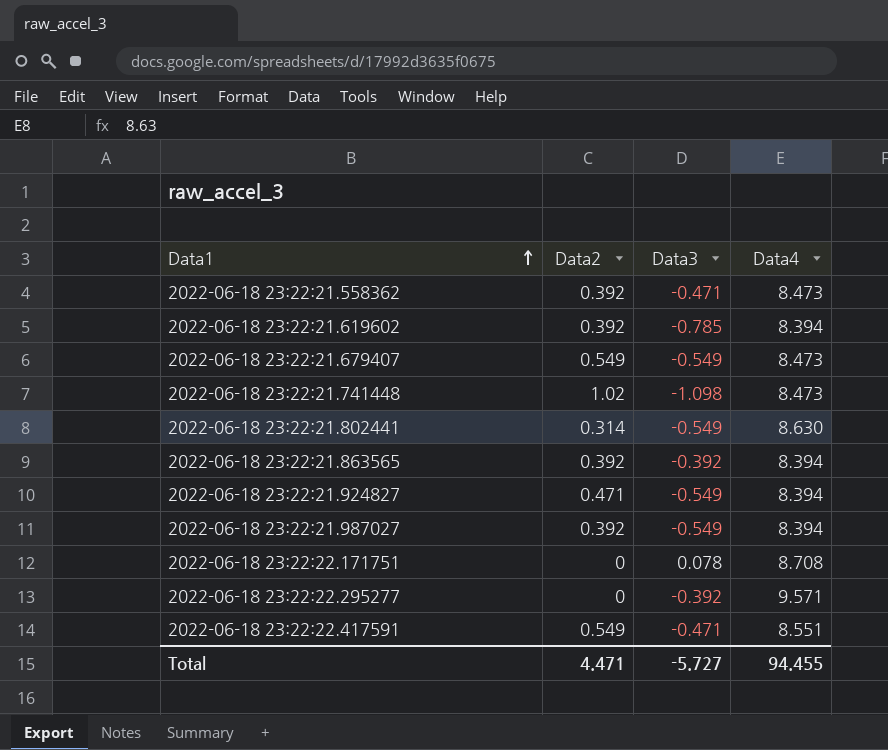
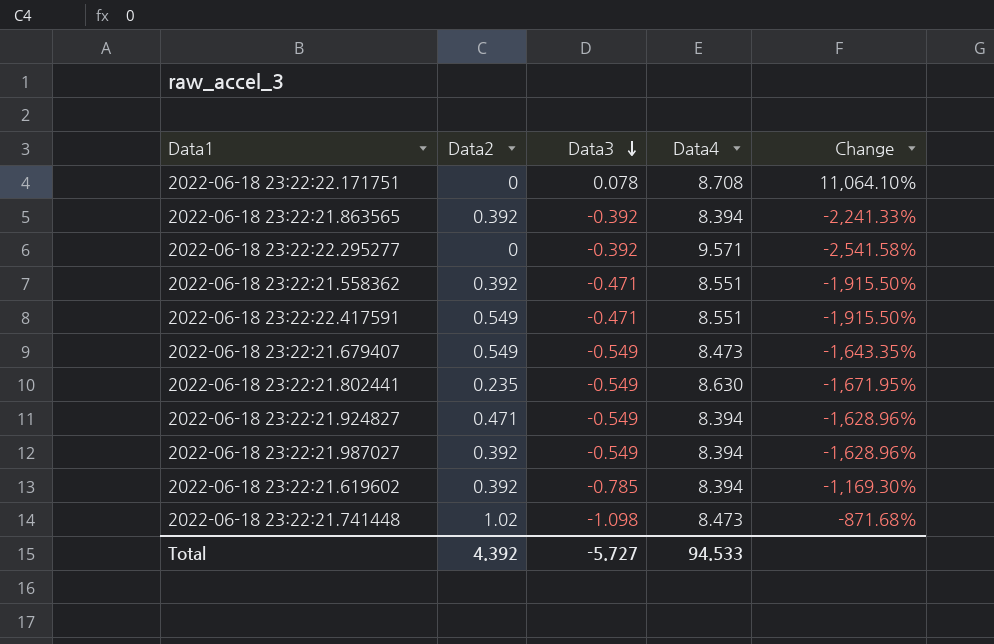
row order: Data1 ascending -> Data3 descending
column Change | formula: none -> ([Data4] - [Data3]) / [Data3]
2022-06-18 23:22:21.558362 | Data4: 8.473 -> 8.551
2022-06-18 23:22:21.802441 | Data2: 0.314 -> 0.235
Total | Data2: 4.471 -> 4.392
Total | Data4: 94.455 -> 94.533

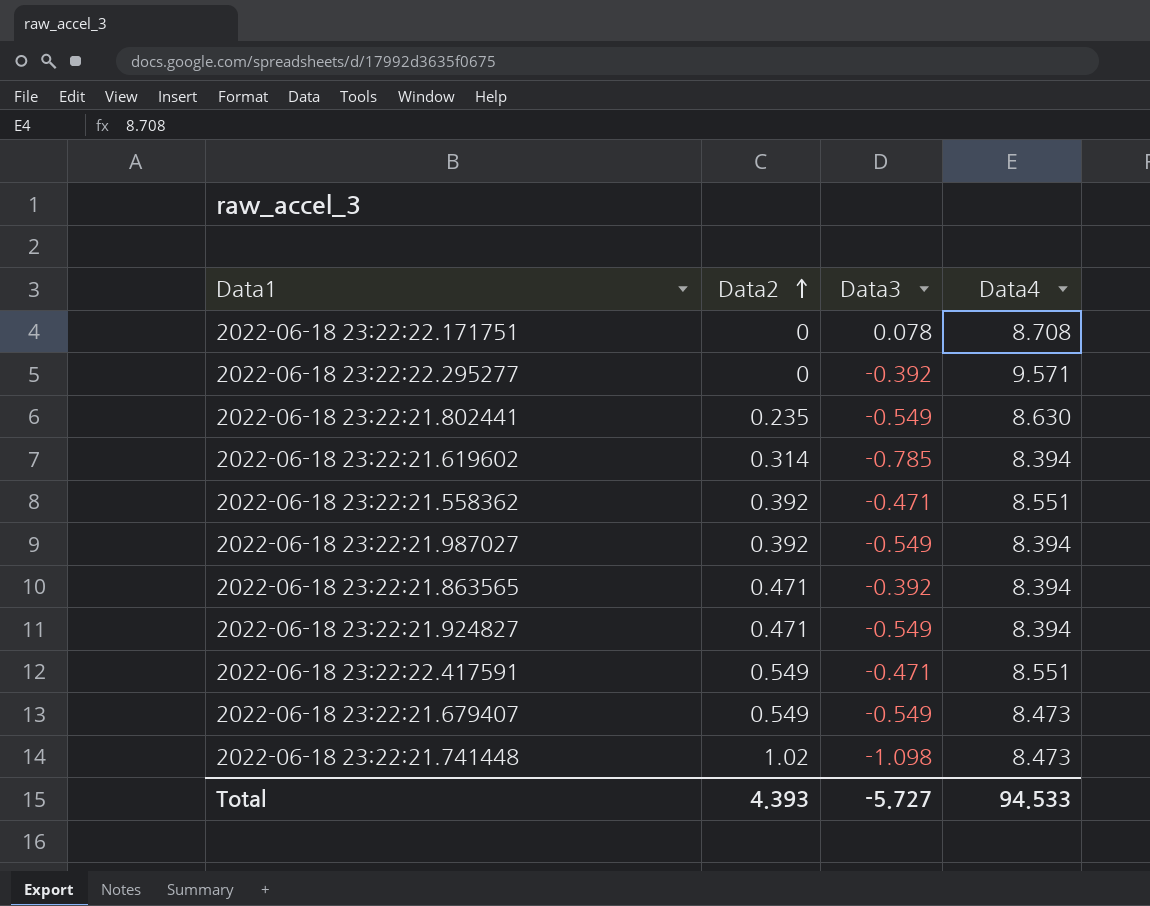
row order: Data3 descending -> Data2 ascending
column Change | formula: ([Data4] - [Data3]) / [Data3] -> none
2022-06-18 23:22:21.619602 | Data2: 0.392 -> 0.314
2022-06-18 23:22:21.863565 | Data2: 0.392 -> 0.471
Total | Data2: 4.392 -> 4.393

